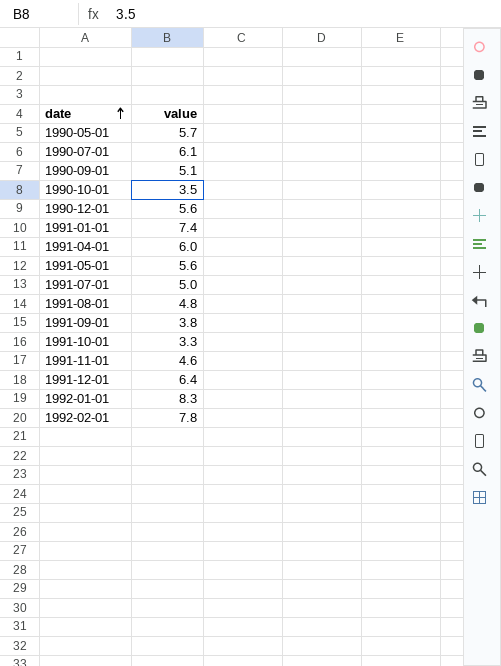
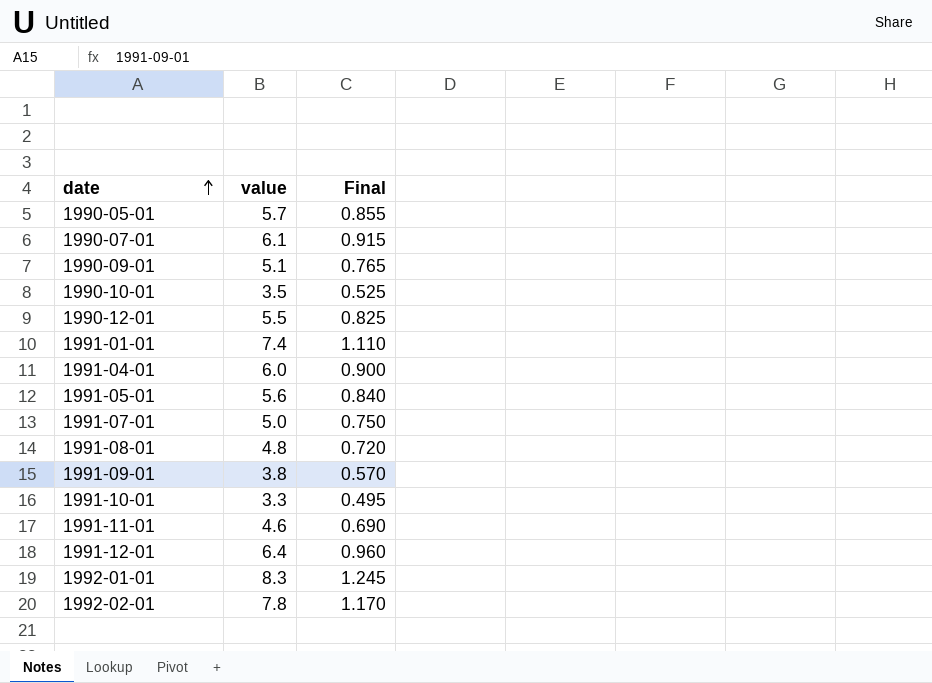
column Final | formula: none -> [value] * 0.15
1990-12-01 | value: 5.6 -> 5.5

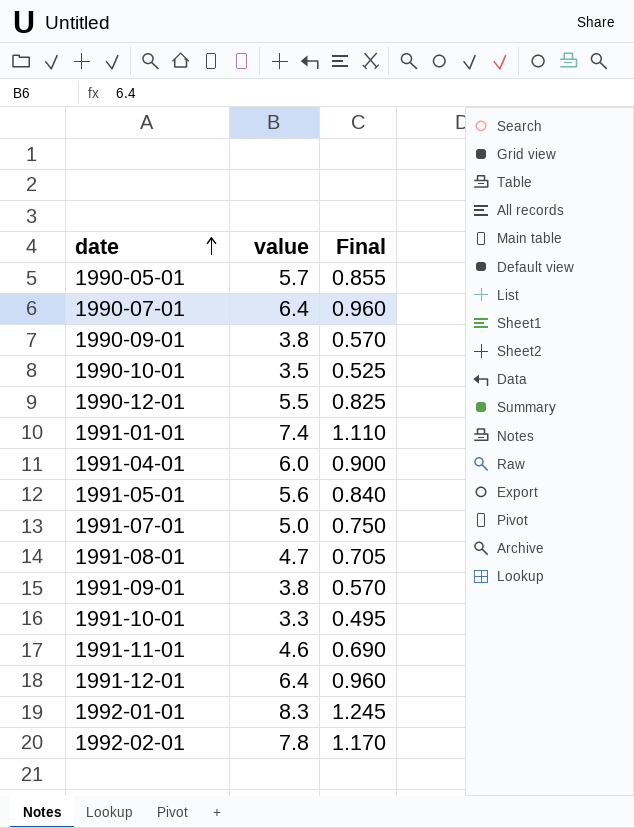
1990-07-01 | value: 6.1 -> 6.4
1990-07-01 | Final: 0.915 -> 0.960
1990-09-01 | value: 5.1 -> 3.8
1990-09-01 | Final: 0.765 -> 0.570
1991-08-01 | value: 4.8 -> 4.7
1991-08-01 | Final: 0.720 -> 0.705

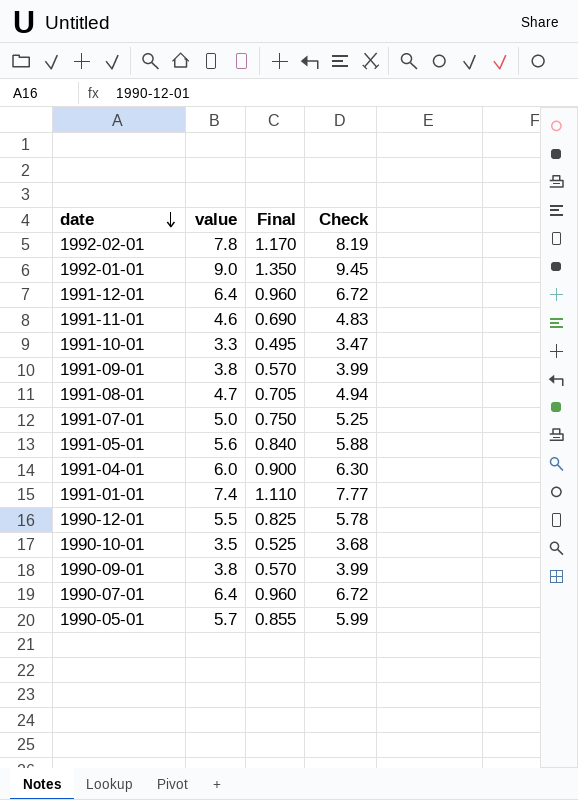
row order: date ascending -> date descending
column Check | formula: none -> [value] * 1.05
1992-01-01 | value: 8.3 -> 9.0
1992-01-01 | Final: 1.245 -> 1.350

